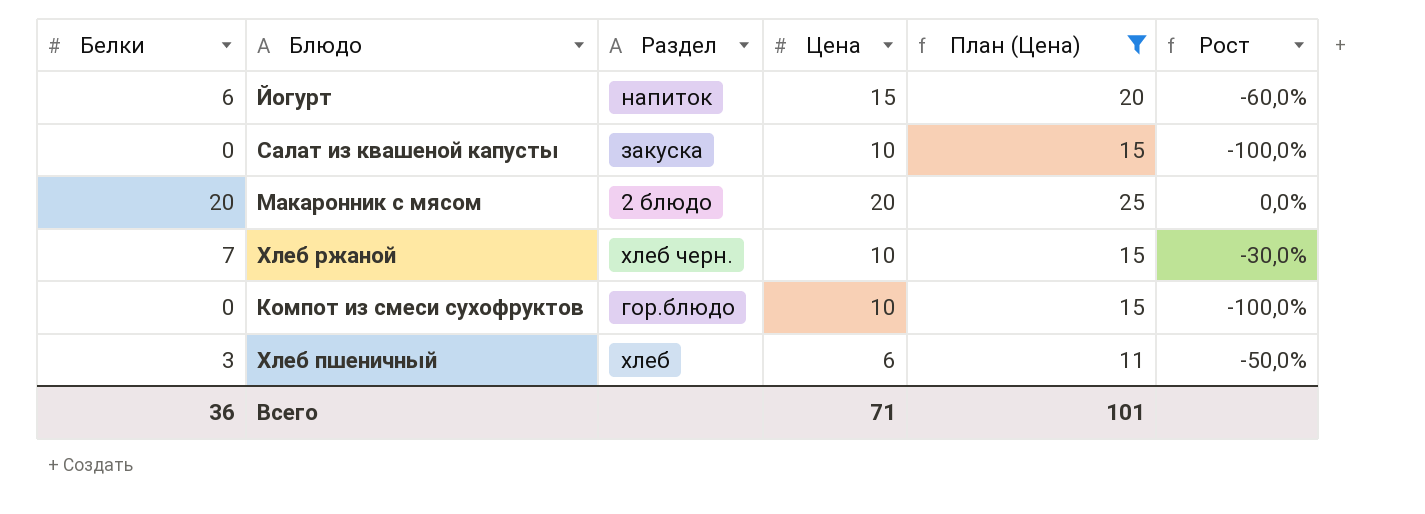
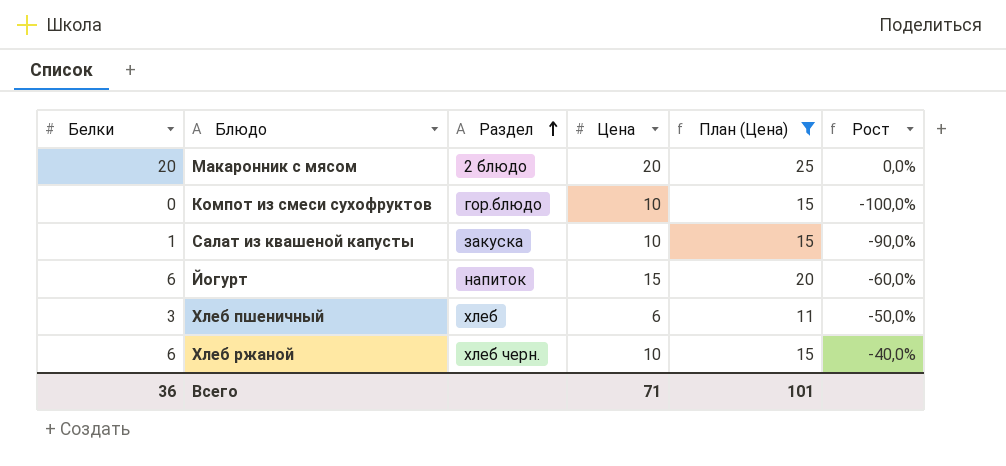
row order: none -> Раздел ascending
Салат из квашеной капусты | Белки: 0 -> 1
Салат из квашеной капусты | Рост: -100,0% -> -90,0%
Хлеб ржаной | Белки: 7 -> 6
Хлеб ржаной | Рост: -30,0% -> -40,0%

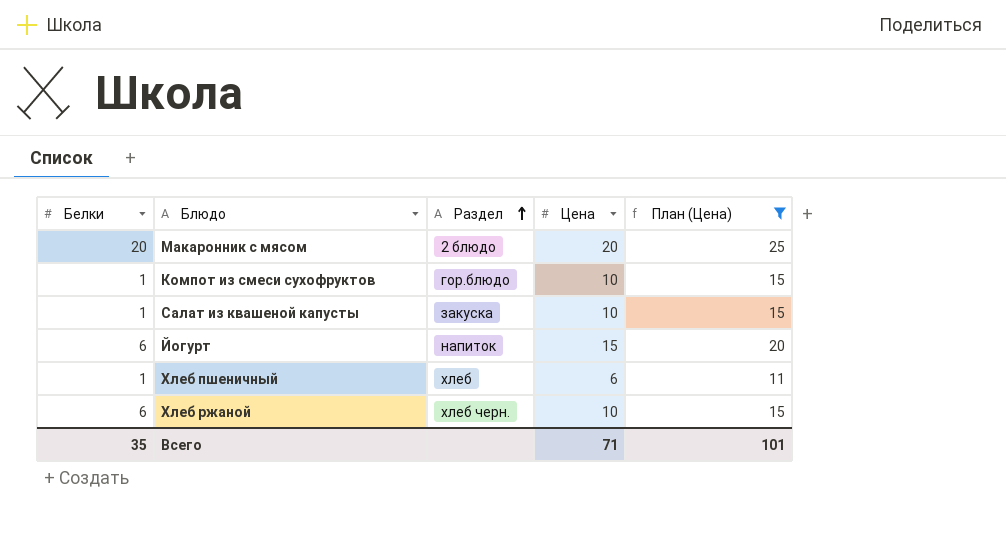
column Рост | formula: ([Белки] - [Цена]) / [Цена] -> none
Компот из смеси сухофруктов | Белки: 0 -> 1
Хлеб пшеничный | Белки: 3 -> 1
Всего | Белки: 36 -> 35

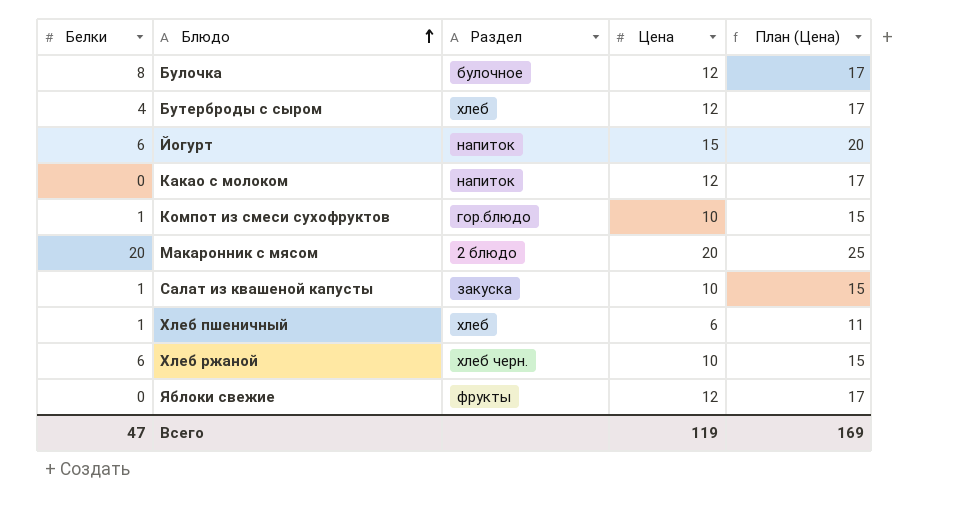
filter: План (Цена) != 17 -> none
row order: Раздел ascending -> Блюдо ascending
Всего | Белки: 35 -> 47
Всего | Цена: 71 -> 119
Всего | План (Цена): 101 -> 169

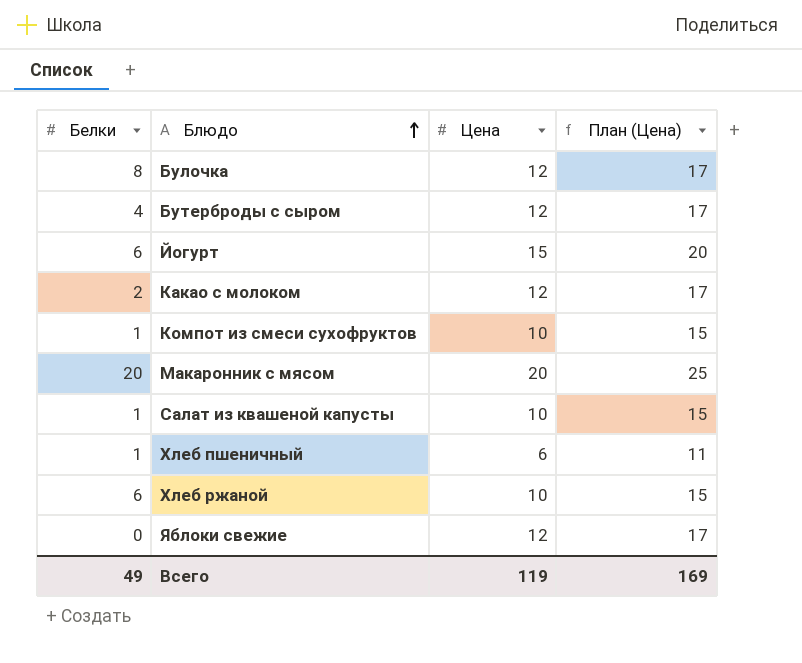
column Раздел | position: 3 -> none
Какао с молоком | Белки: 0 -> 2
Всего | Белки: 47 -> 49

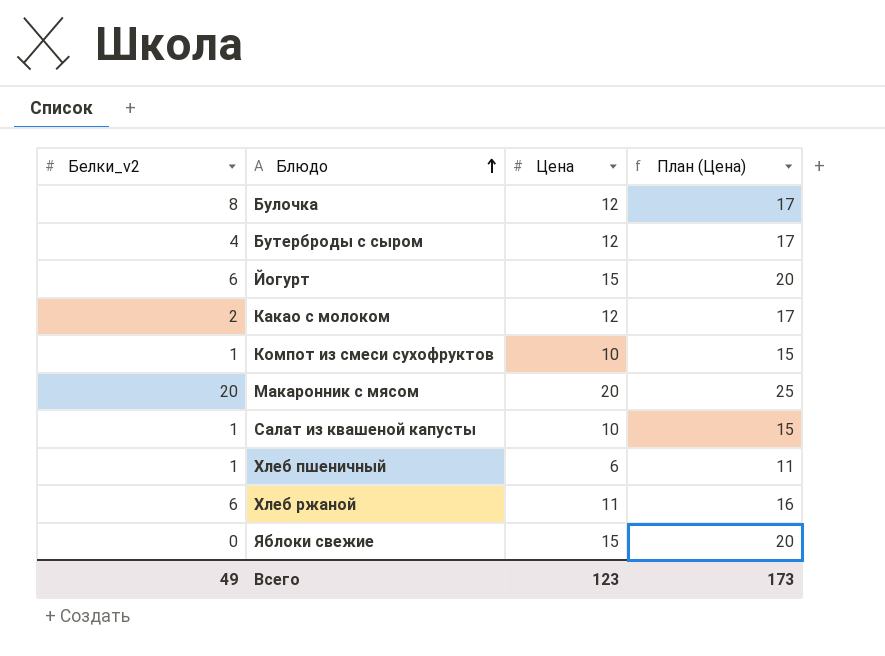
column name: Белки -> Белки_v2
Хлеб ржаной | Цена: 10 -> 11
Хлеб ржаной | План (Цена): 15 -> 16
Яблоки свежие | Цена: 12 -> 15
Яблоки свежие | План (Цена): 17 -> 20
Всего | Цена: 119 -> 123
Всего | План (Цена): 169 -> 173

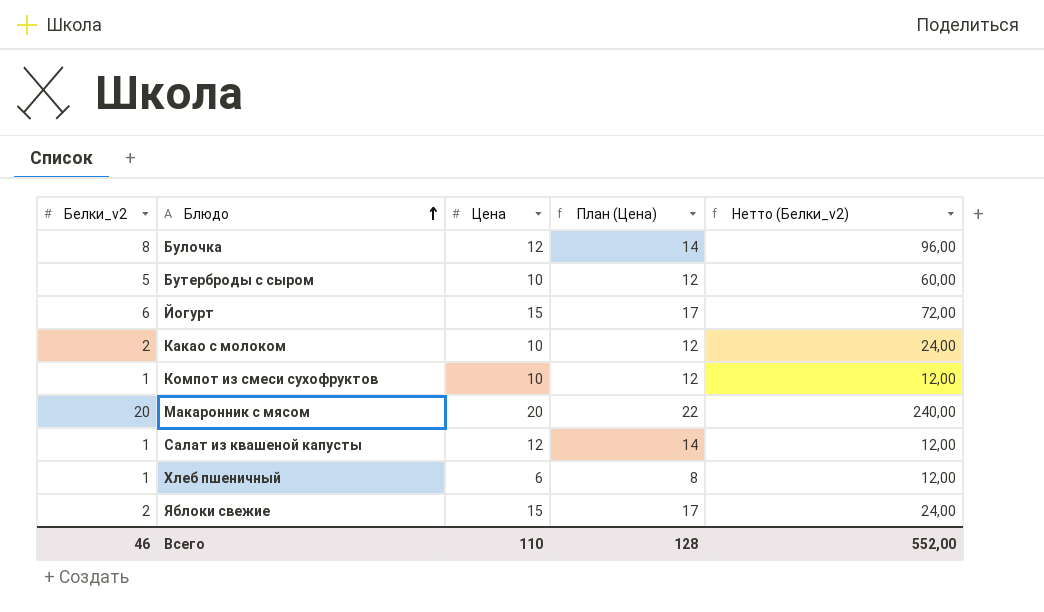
column План (Цена) | formula: [Цена] + 5 -> [Цена] + 2
column Нетто (Белки_v2) | formula: none -> [Белки_v2] * 12
row Хлеб ржаной: 6 | 11 | 16 -> none
Бутерброды с сыром | Белки_v2: 4 -> 5
Бутерброды с сыром | Цена: 12 -> 10
Какао с молоком | Цена: 12 -> 10
Салат из квашеной капусты | Цена: 10 -> 12
Яблоки свежие | Белки_v2: 0 -> 2
Всего | Белки_v2: 49 -> 46
Всего | Цена: 123 -> 110
Всего | План (Цена): 173 -> 128

